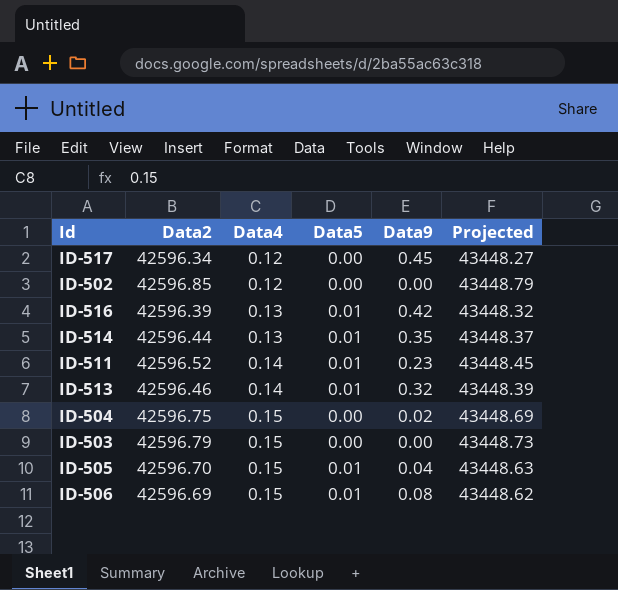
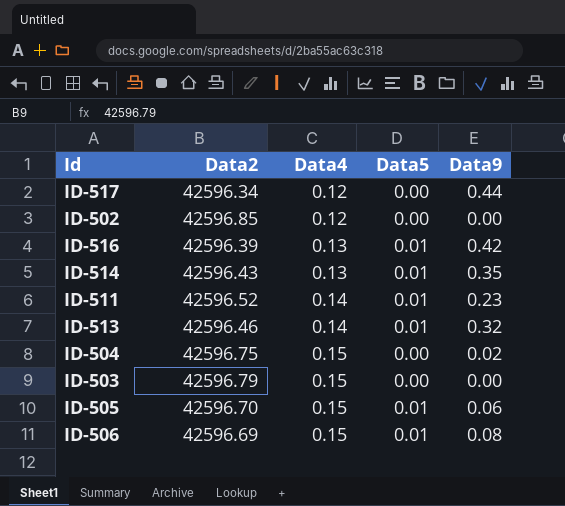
column Projected | formula: [Data2] * 1.02 -> none
ID-517 | Data9: 0.45 -> 0.44
ID-514 | Data2: 42596.44 -> 42596.43
ID-505 | Data9: 0.04 -> 0.06

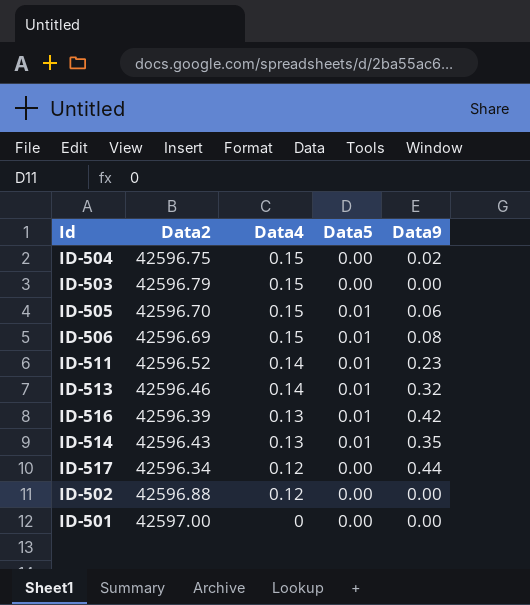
row order: Data4 ascending -> Data4 descending
ID-502 | Data2: 42596.85 -> 42596.88
row ID-501: none -> 42597.00 | 0 | 0.00 | 0.00

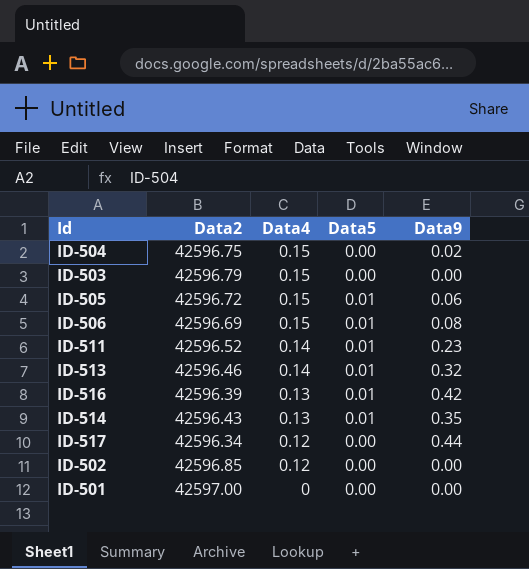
ID-505 | Data2: 42596.70 -> 42596.72
ID-502 | Data2: 42596.88 -> 42596.85

